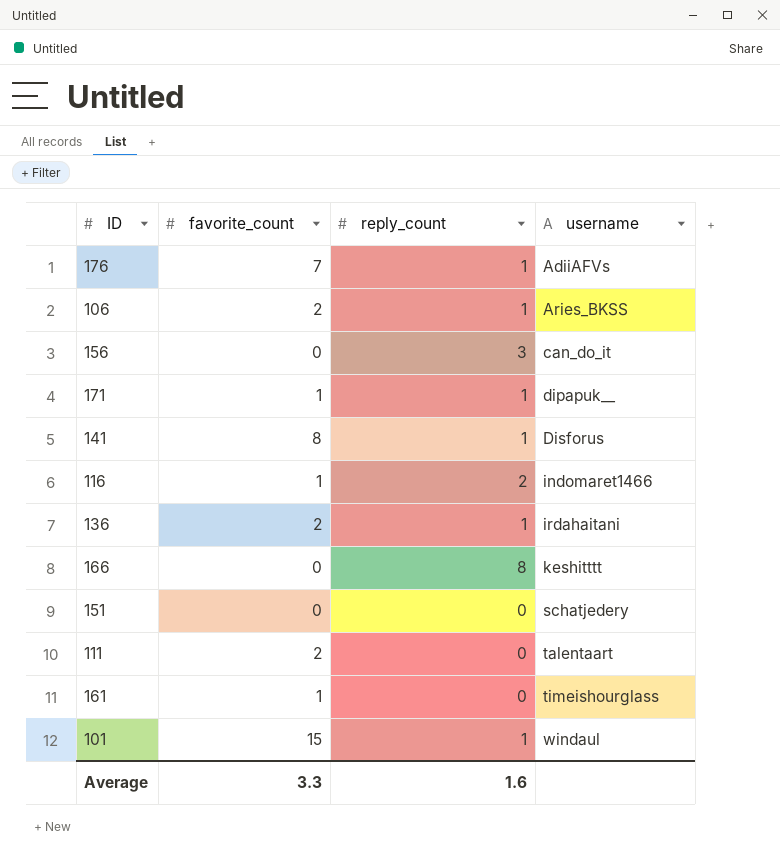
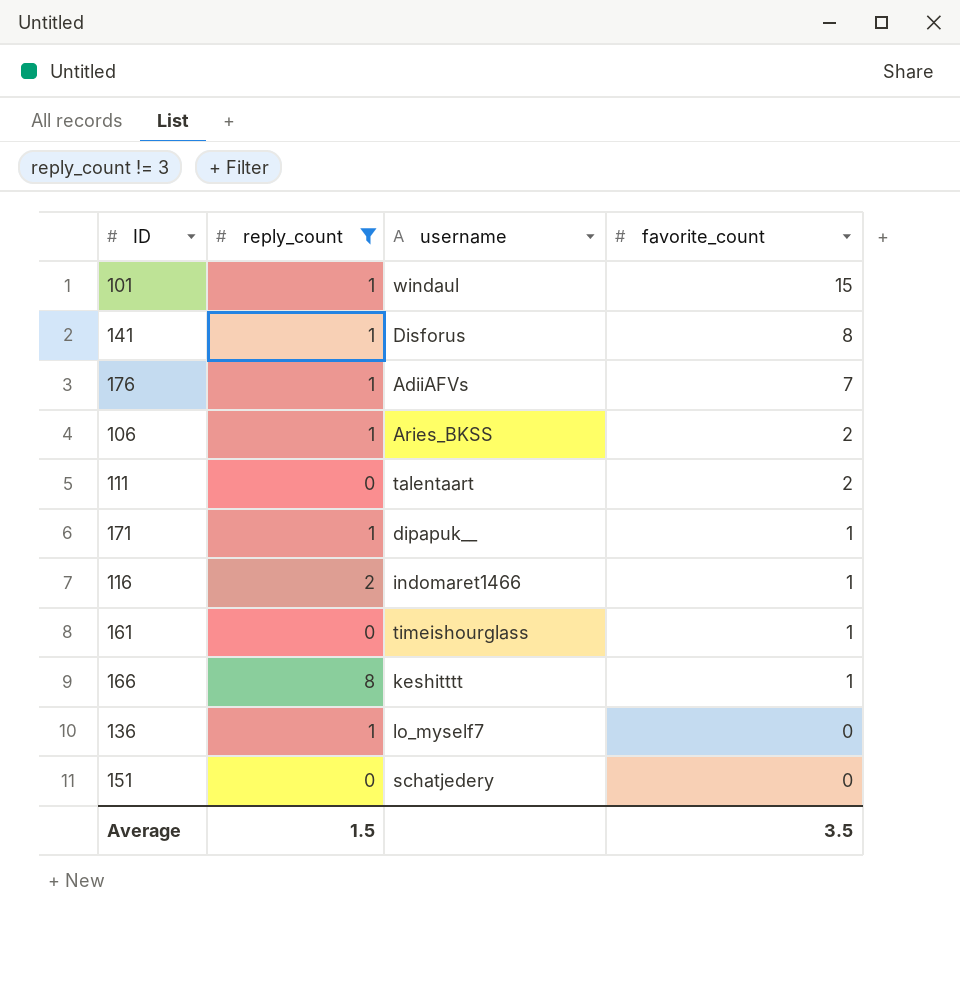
filter: none -> reply_count != 3
row order: username ascending -> favorite_count descending
column favorite_count | position: 2 -> 4
166 | favorite_count: 0 -> 1
136 | username: irdahaitani -> lo_myself7
136 | favorite_count: 2 -> 0
Average | reply_count: 1.6 -> 1.5
Average | favorite_count: 3.3 -> 3.5

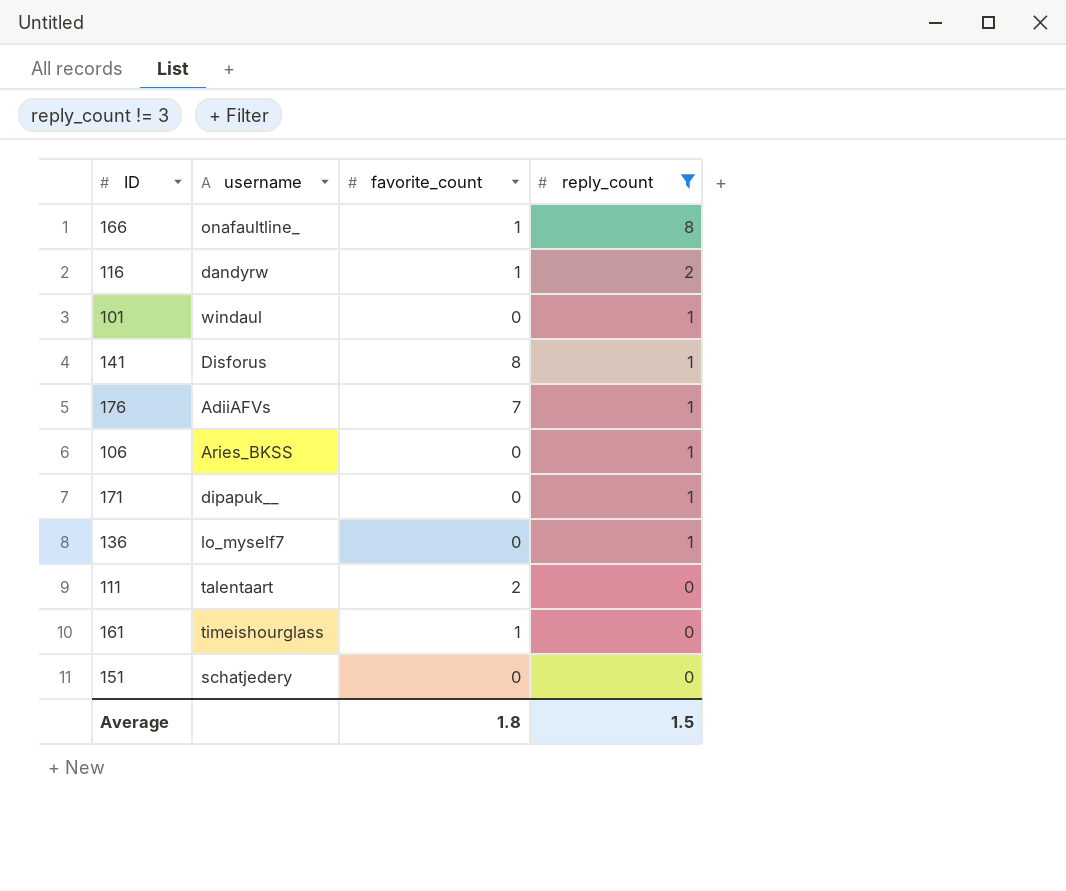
row order: favorite_count descending -> reply_count descending
column reply_count | position: 2 -> 4
166 | username: keshitttt -> onafaultline_
116 | username: indomaret1466 -> dandyrw
101 | favorite_count: 15 -> 0
106 | favorite_count: 2 -> 0
171 | favorite_count: 1 -> 0
Average | favorite_count: 3.5 -> 1.8

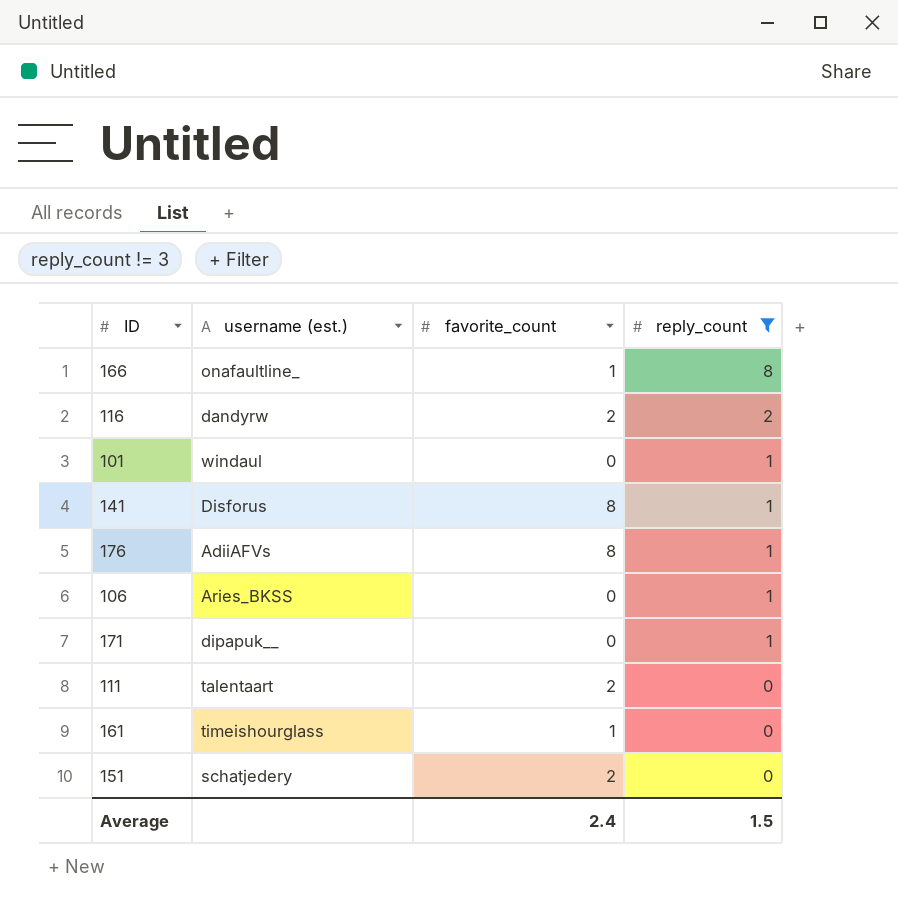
column name: username -> username (est.)
row 136: lo_myself7 | 0 | 1 -> none
116 | favorite_count: 1 -> 2
176 | favorite_count: 7 -> 8
151 | favorite_count: 0 -> 2
Average | favorite_count: 1.8 -> 2.4

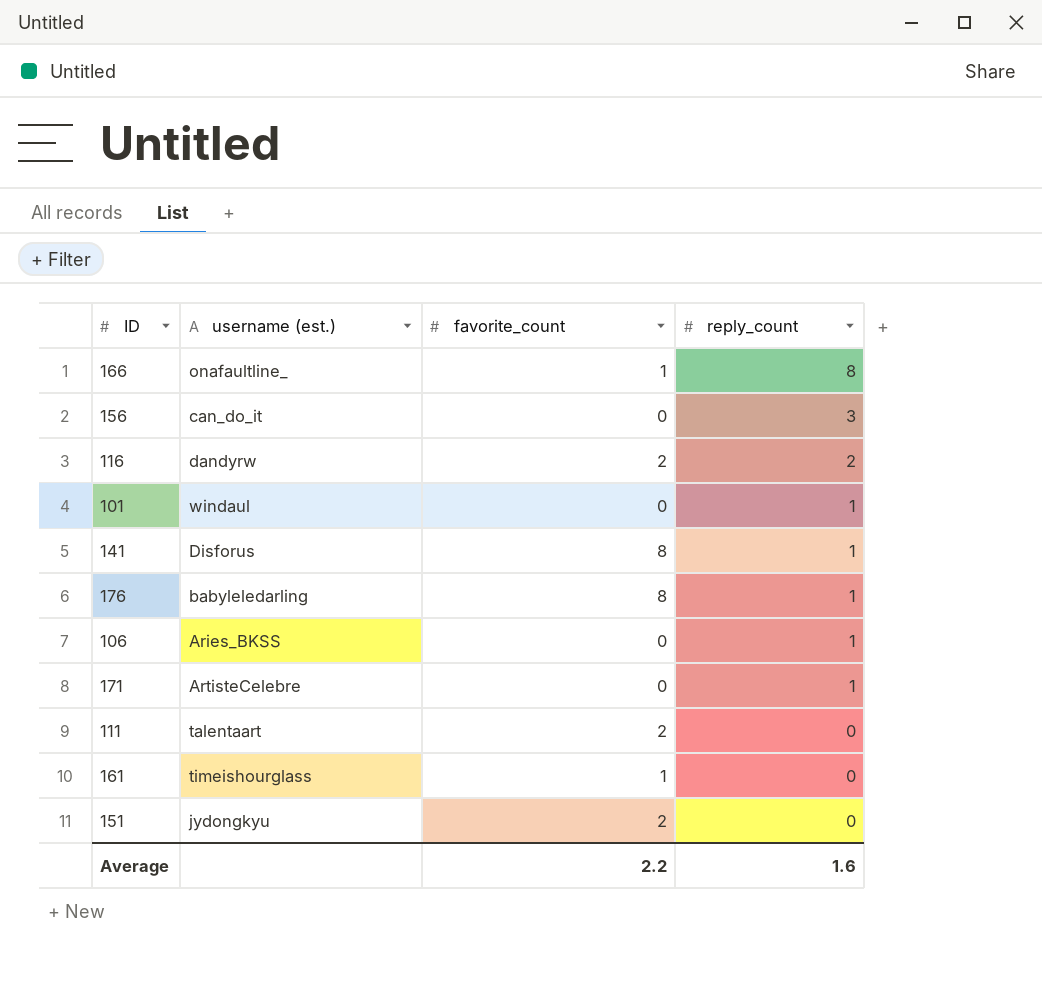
filter: reply_count != 3 -> none
176 | username (est.): AdiiAFVs -> babyleledarling
171 | username (est.): dipapuk__ -> ArtisteCelebre
151 | username (est.): schatjedery -> jydongkyu
Average | favorite_count: 2.4 -> 2.2
Average | reply_count: 1.5 -> 1.6

